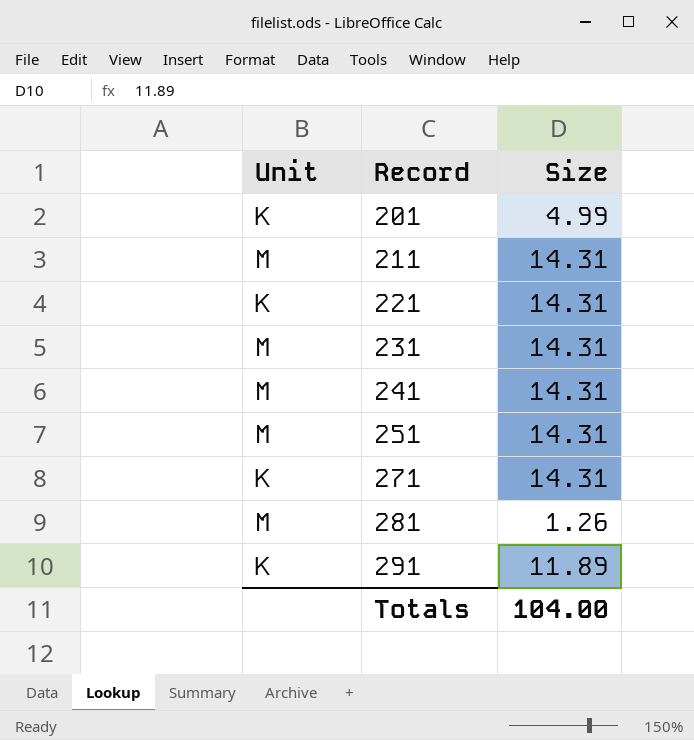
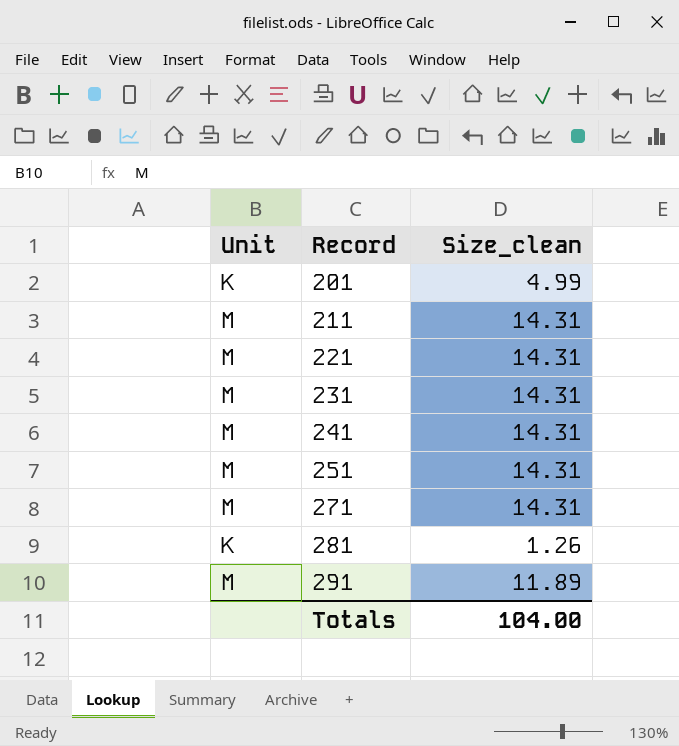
column name: Size -> Size_clean
221 | Unit: K -> M
271 | Unit: K -> M
281 | Unit: M -> K
291 | Unit: K -> M

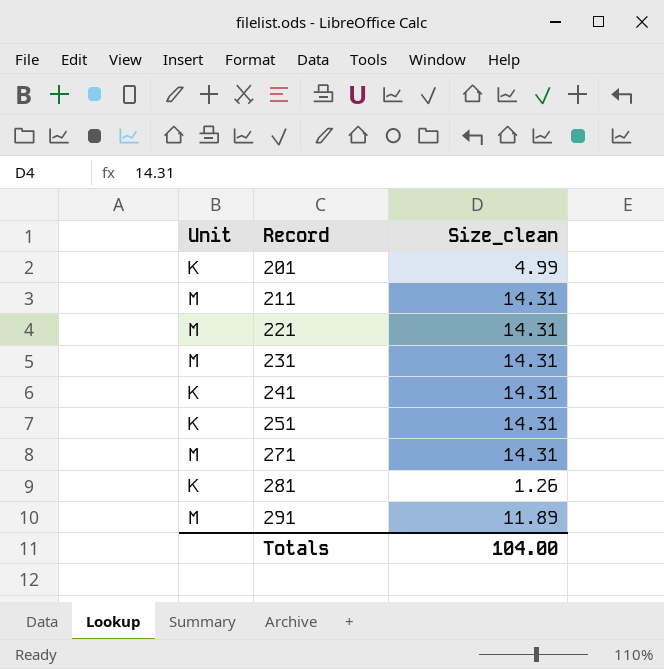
241 | Unit: M -> K
251 | Unit: M -> K

